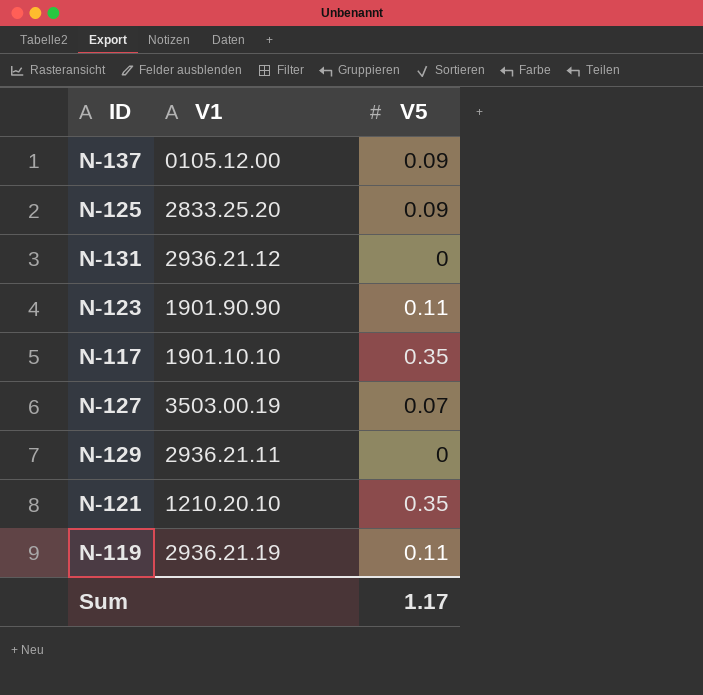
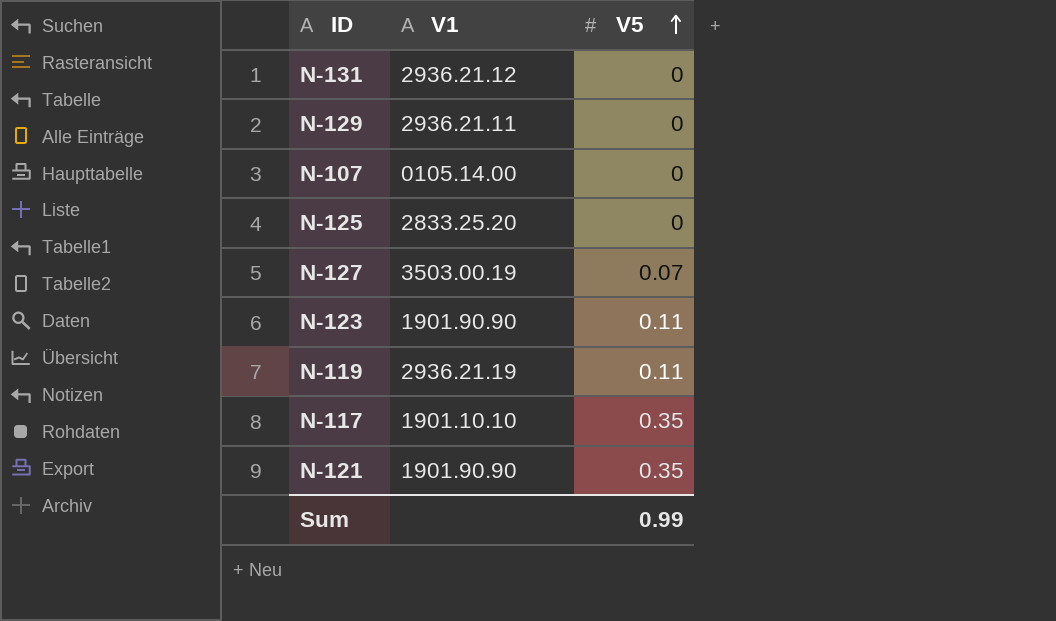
row order: none -> V5 ascending
row N-137: 0105.12.00 | 0.09 -> none
row N-107: none -> 0105.14.00 | 0
N-125 | V5: 0.09 -> 0
N-121 | V1: 1210.20.10 -> 1901.90.90
Sum | V5: 1.17 -> 0.99

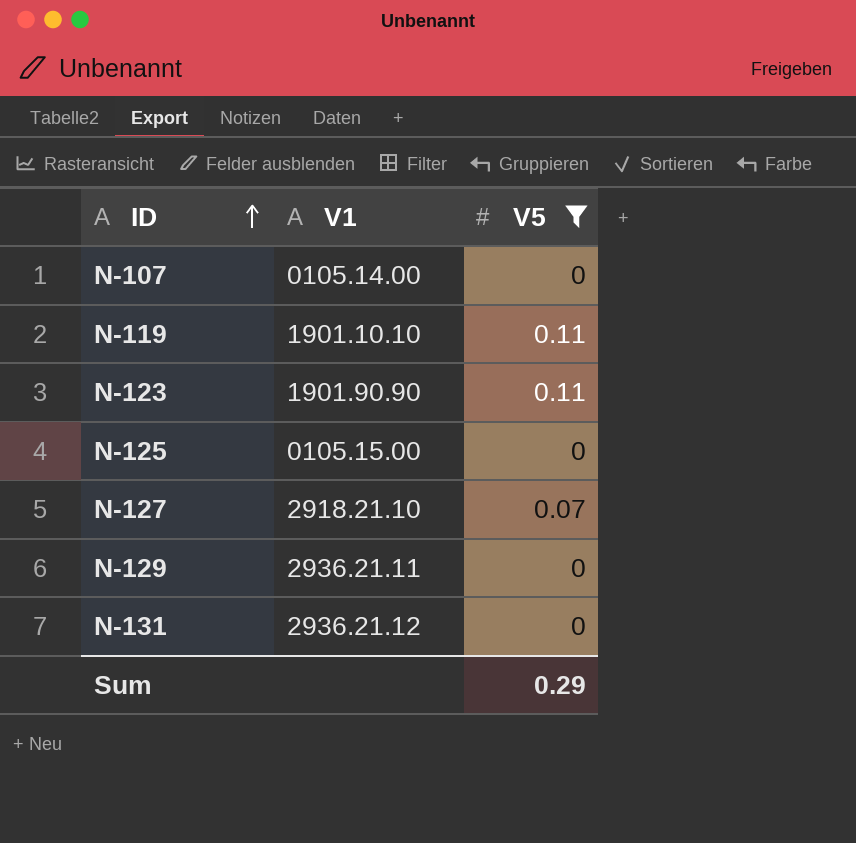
filter: none -> V5 != 0.35
row order: V5 ascending -> ID ascending
N-119 | V1: 2936.21.19 -> 1901.10.10
N-125 | V1: 2833.25.20 -> 0105.15.00
N-127 | V1: 3503.00.19 -> 2918.21.10
Sum | V5: 0.99 -> 0.29

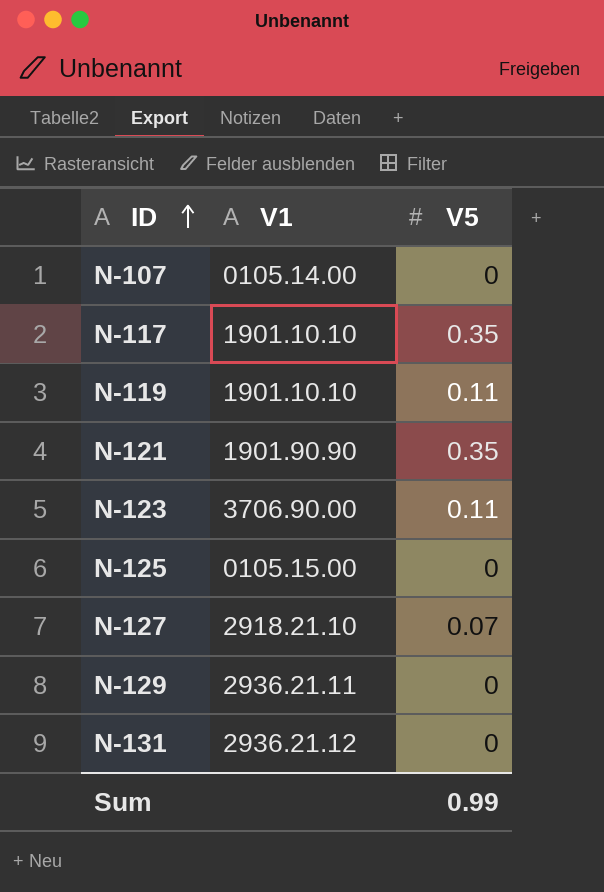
filter: V5 != 0.35 -> none
N-123 | V1: 1901.90.90 -> 3706.90.00
Sum | V5: 0.29 -> 0.99

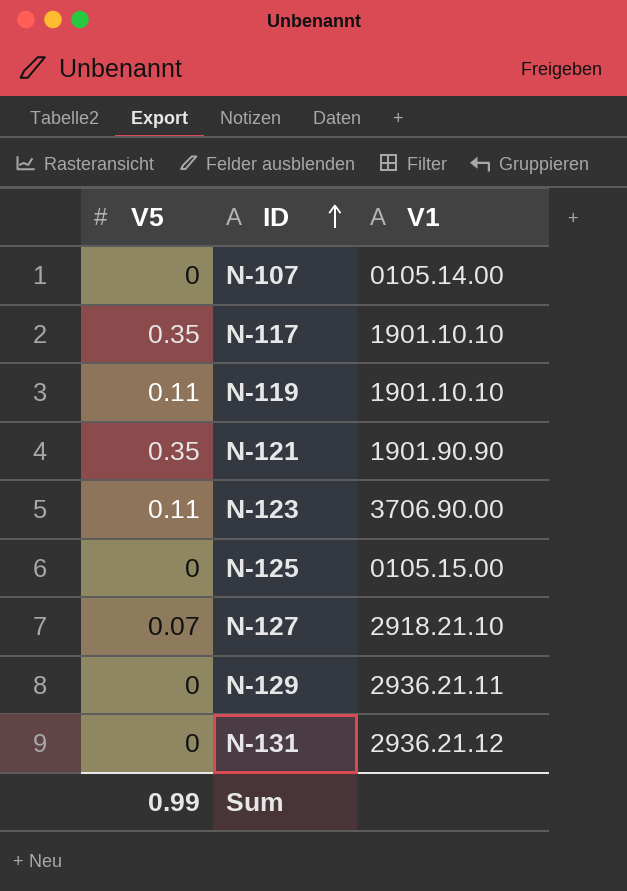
column V5 | position: 3 -> 1

